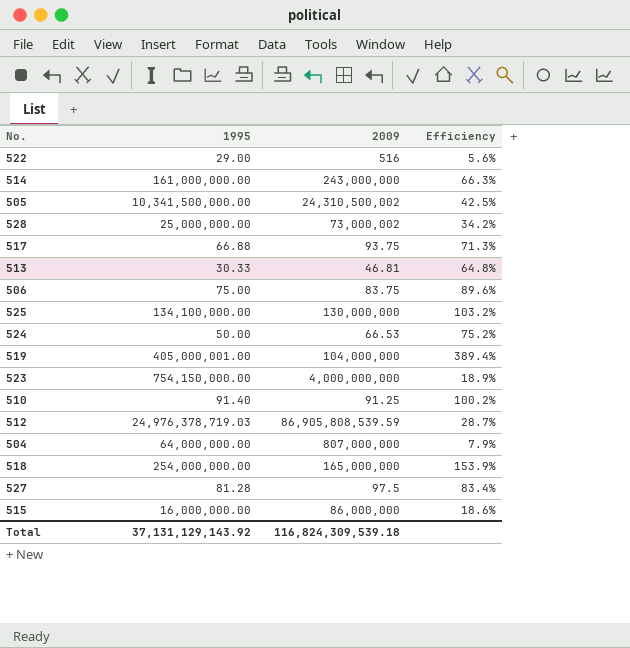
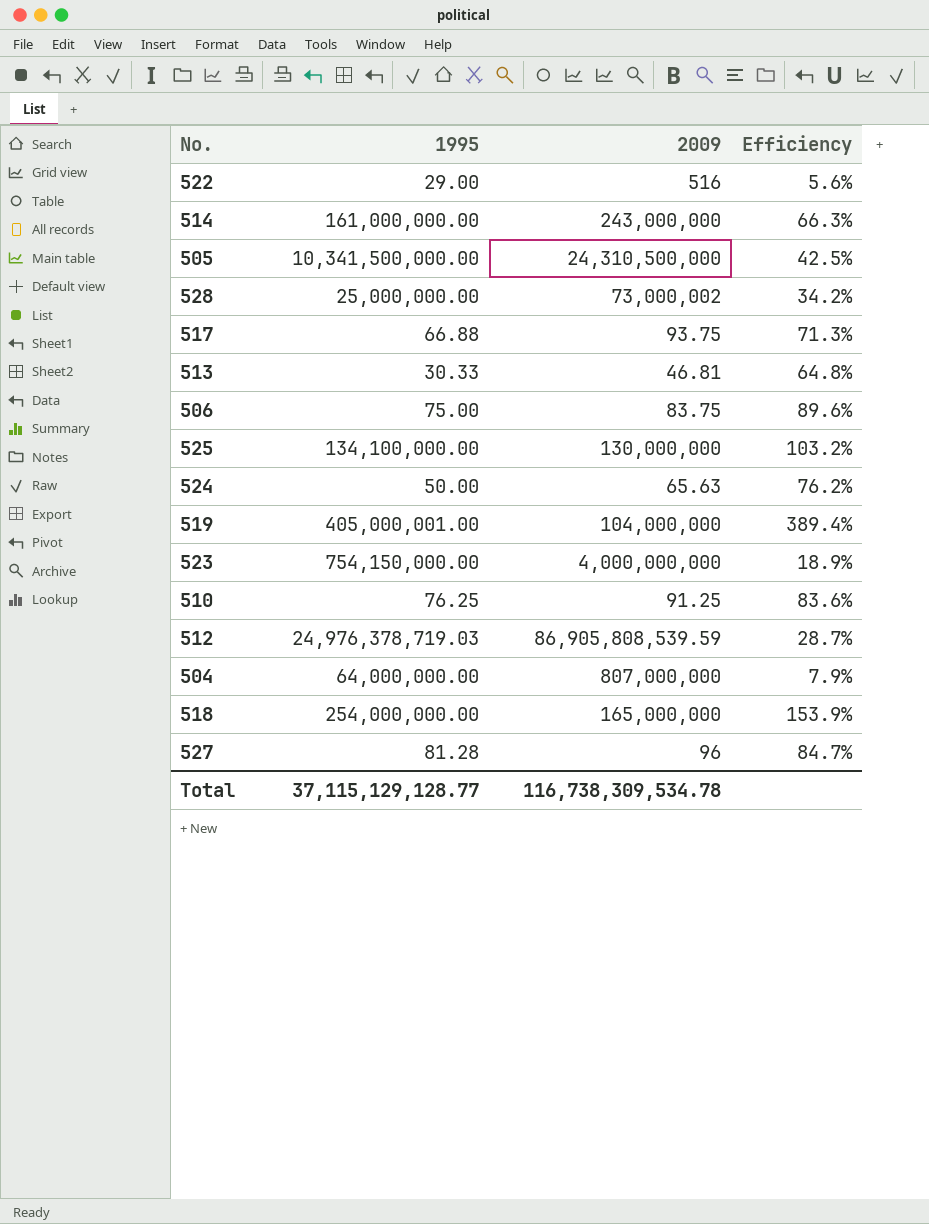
row 515: 16,000,000.00 | 86,000,000 | 18.6% -> none
505 | 2009: 24,310,500,002 -> 24,310,500,000
524 | 2009: 66.53 -> 65.63
524 | Efficiency: 75.2% -> 76.2%
510 | 1995: 91.40 -> 76.25
510 | Efficiency: 100.2% -> 83.6%
527 | 2009: 97.5 -> 96
527 | Efficiency: 83.4% -> 84.7%
Total | 1995: 37,131,129,143.92 -> 37,115,129,128.77
Total | 2009: 116,824,309,539.18 -> 116,738,309,534.78

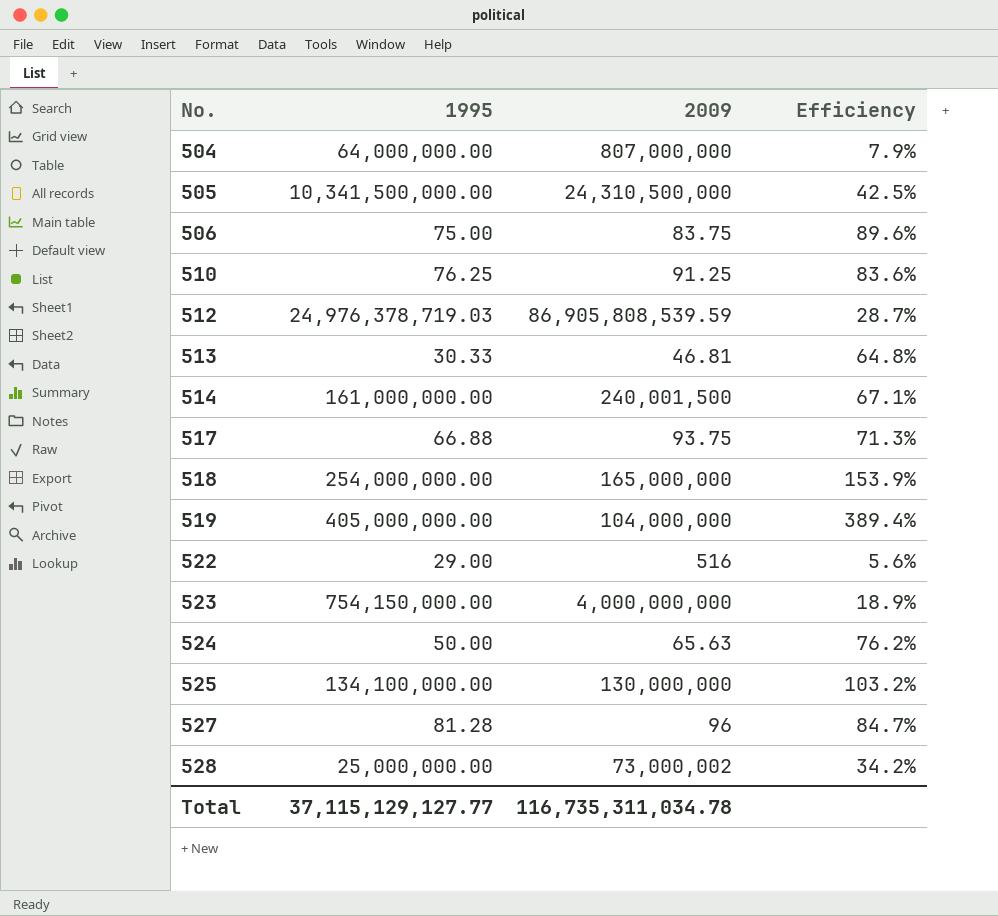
row order: none -> No. ascending
514 | 2009: 243,000,000 -> 240,001,500
514 | Efficiency: 66.3% -> 67.1%
519 | 1995: 405,000,001.00 -> 405,000,000.00
Total | 1995: 37,115,129,128.77 -> 37,115,129,127.77
Total | 2009: 116,738,309,534.78 -> 116,735,311,034.78

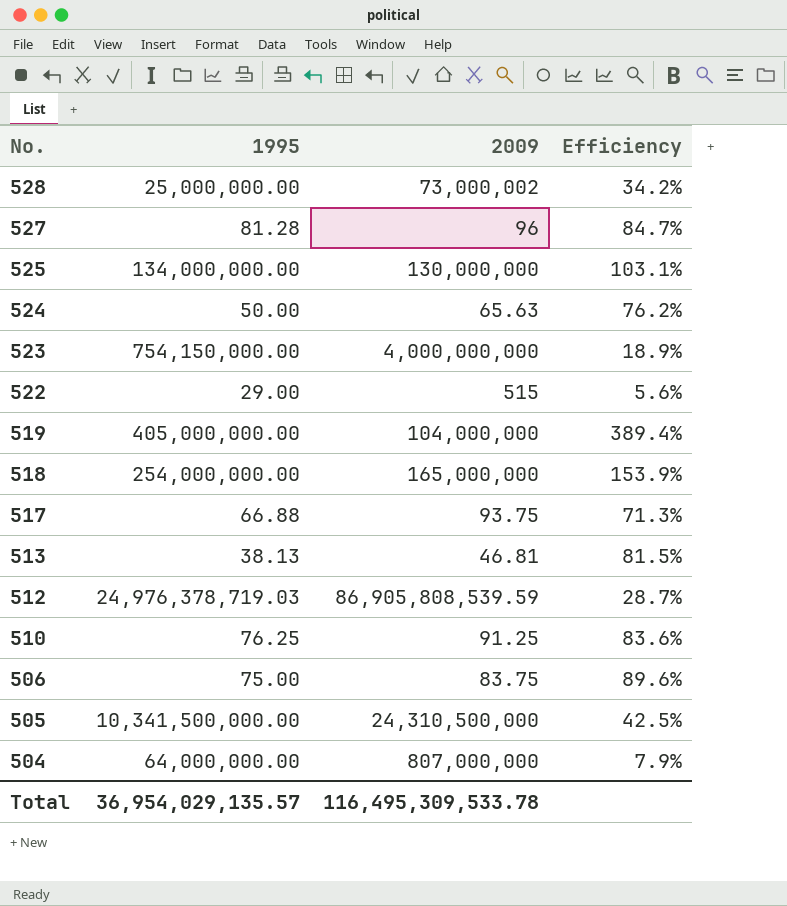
row order: No. ascending -> No. descending
row 514: 161,000,000.00 | 240,001,500 | 67.1% -> none
525 | 1995: 134,100,000.00 -> 134,000,000.00
525 | Efficiency: 103.2% -> 103.1%
522 | 2009: 516 -> 515
513 | 1995: 30.33 -> 38.13
513 | Efficiency: 64.8% -> 81.5%
Total | 1995: 37,115,129,127.77 -> 36,954,029,135.57
Total | 2009: 116,735,311,034.78 -> 116,495,309,533.78

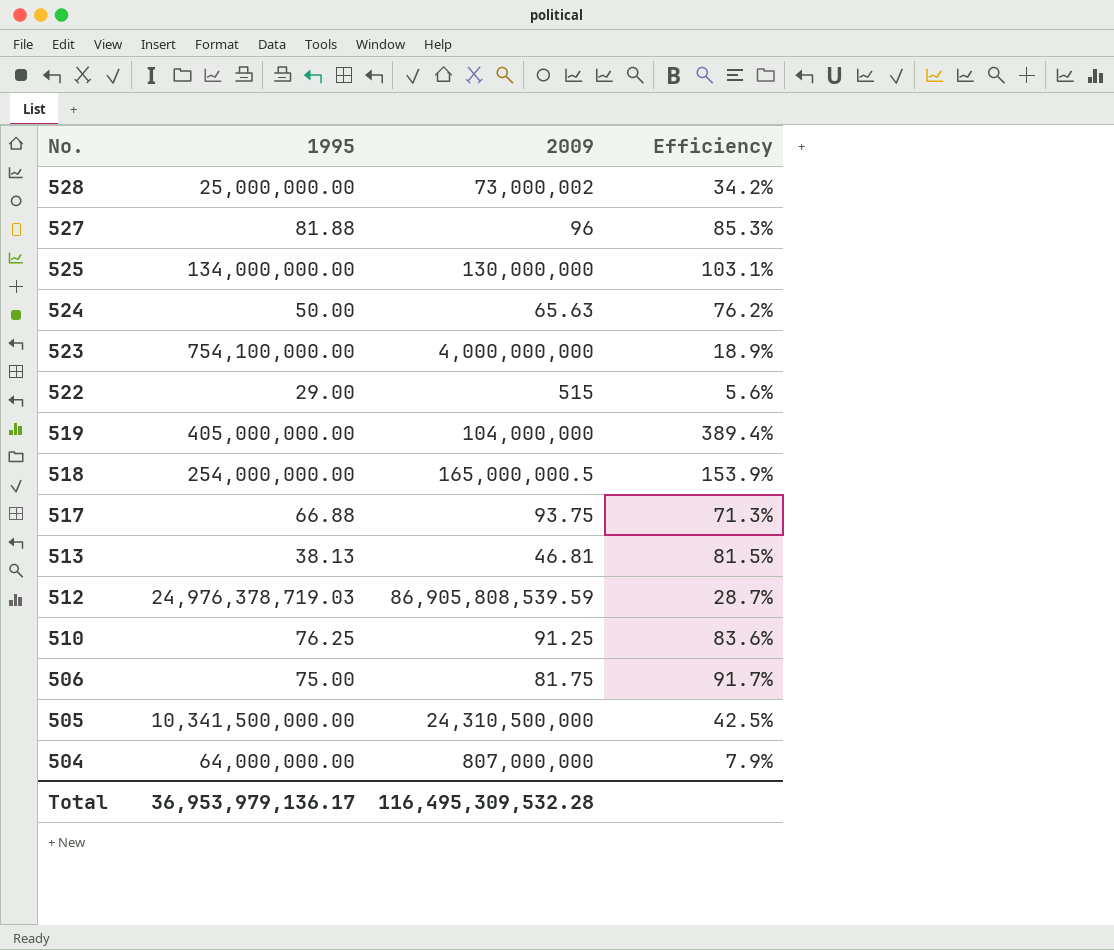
527 | 1995: 81.28 -> 81.88
527 | Efficiency: 84.7% -> 85.3%
523 | 1995: 754,150,000.00 -> 754,100,000.00
518 | 2009: 165,000,000 -> 165,000,000.5
506 | 2009: 83.75 -> 81.75
506 | Efficiency: 89.6% -> 91.7%
Total | 1995: 36,954,029,135.57 -> 36,953,979,136.17
Total | 2009: 116,495,309,533.78 -> 116,495,309,532.28

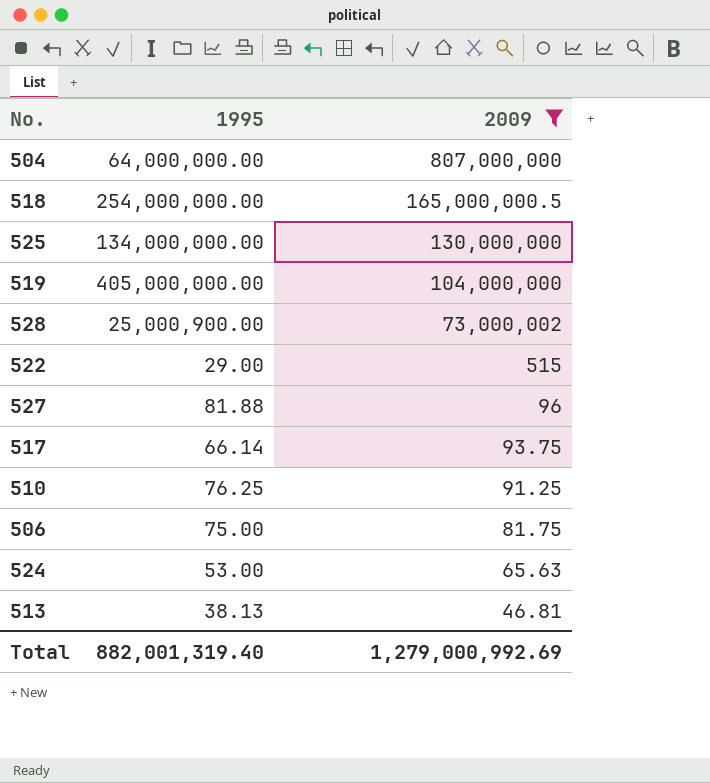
filter: none -> 2009 <= 807,000,000
row order: No. descending -> 2009 descending
column Efficiency | formula: [1995] / [2009] -> none
528 | 1995: 25,000,000.00 -> 25,000,900.00
517 | 1995: 66.88 -> 66.14
524 | 1995: 50.00 -> 53.00
Total | 1995: 36,953,979,136.17 -> 882,001,319.40
Total | 2009: 116,495,309,532.28 -> 1,279,000,992.69

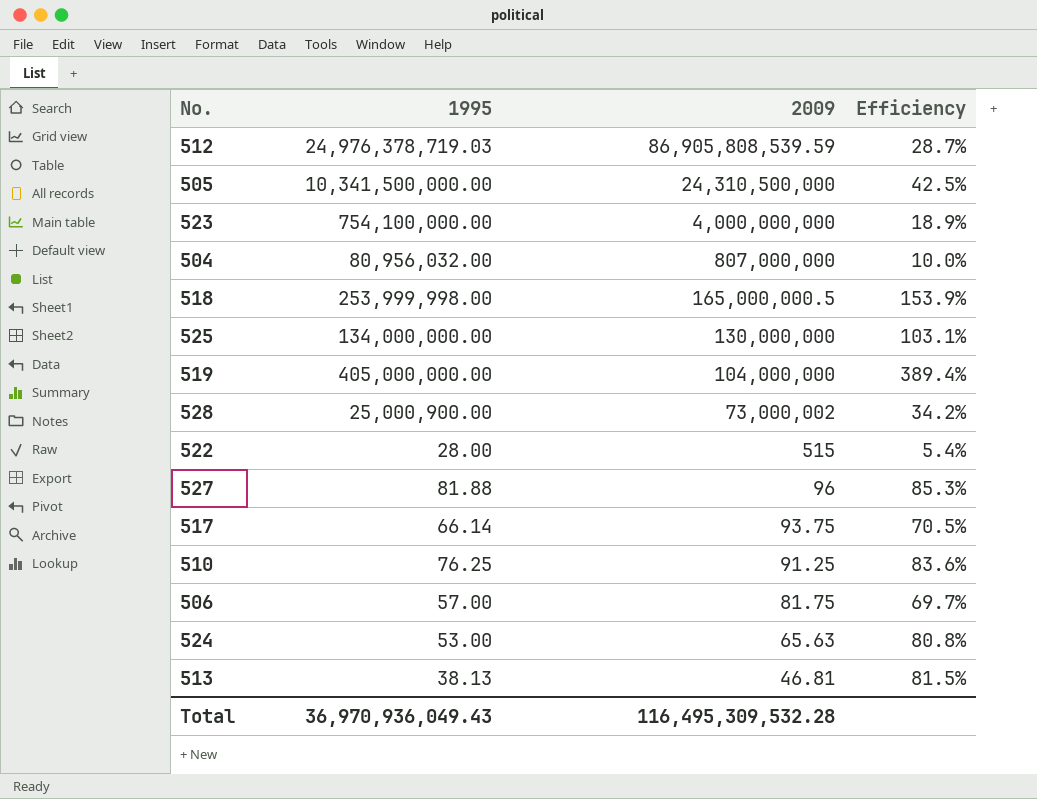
filter: 2009 <= 807,000,000 -> none
column Efficiency | formula: none -> [1995] / [2009]
504 | 1995: 64,000,000.00 -> 80,956,032.00
518 | 1995: 254,000,000.00 -> 253,999,998.00
522 | 1995: 29.00 -> 28.00
506 | 1995: 75.00 -> 57.00
Total | 1995: 882,001,319.40 -> 36,970,936,049.43
Total | 2009: 1,279,000,992.69 -> 116,495,309,532.28

